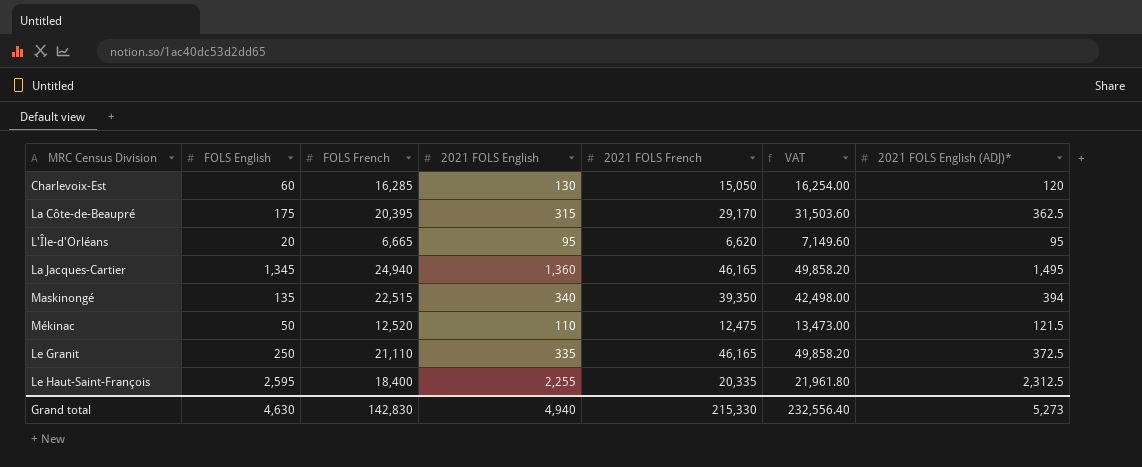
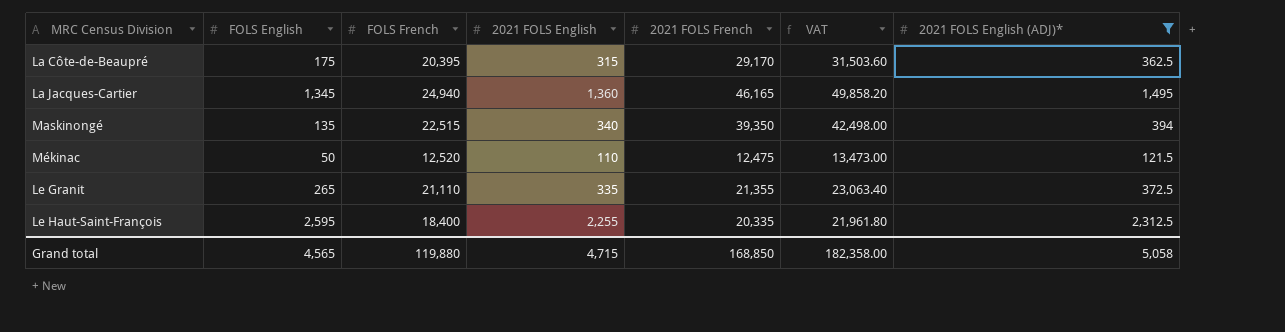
filter: none -> 2021 FOLS English (ADJ)* >= 121.5
Le Granit | FOLS English: 250 -> 265
Le Granit | 2021 FOLS French: 46,165 -> 21,355
Le Granit | VAT: 49,858.20 -> 23,063.40
Grand total | FOLS English: 4,630 -> 4,565
Grand total | FOLS French: 142,830 -> 119,880
Grand total | 2021 FOLS English: 4,940 -> 4,715
Grand total | 2021 FOLS French: 215,330 -> 168,850
Grand total | VAT: 232,556.40 -> 182,358.00
Grand total | 2021 FOLS English (ADJ)*: 5,273 -> 5,058

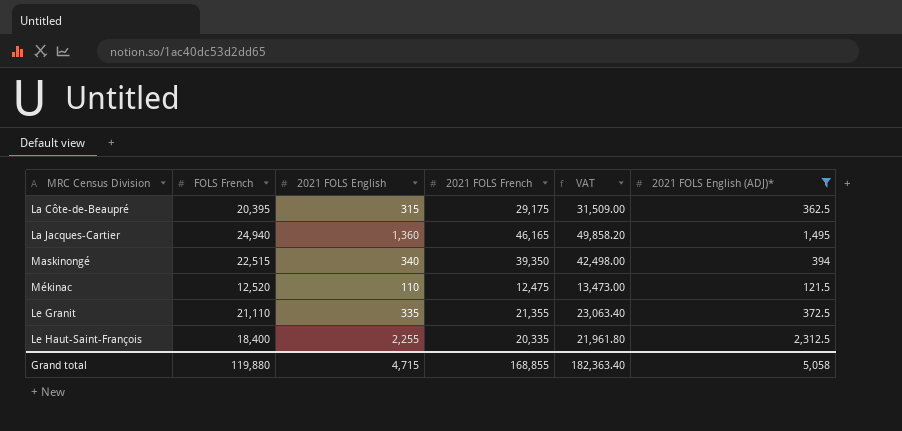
column FOLS English | position: 2 -> none
La Côte-de-Beaupré | 2021 FOLS French: 29,170 -> 29,175
La Côte-de-Beaupré | VAT: 31,503.60 -> 31,509.00
Grand total | 2021 FOLS French: 168,850 -> 168,855
Grand total | VAT: 182,358.00 -> 182,363.40

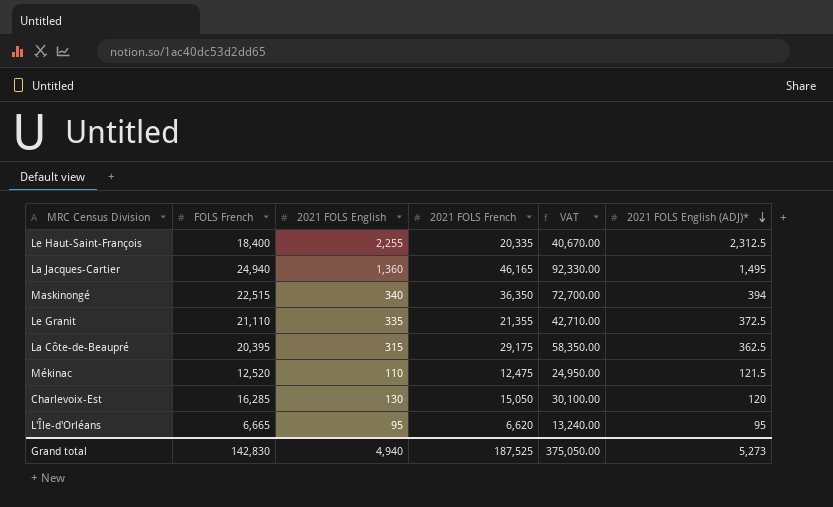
filter: 2021 FOLS English (ADJ)* >= 121.5 -> none
row order: none -> 2021 FOLS English (ADJ)* descending
column VAT | formula: [2021 FOLS French] * 1.08 -> [2021 FOLS French] * 2
Maskinongé | 2021 FOLS French: 39,350 -> 36,350
Grand total | FOLS French: 119,880 -> 142,830
Grand total | 2021 FOLS English: 4,715 -> 4,940
Grand total | 2021 FOLS French: 168,855 -> 187,525
Grand total | VAT: 182,363.40 -> 375,050.00
Grand total | 2021 FOLS English (ADJ)*: 5,058 -> 5,273

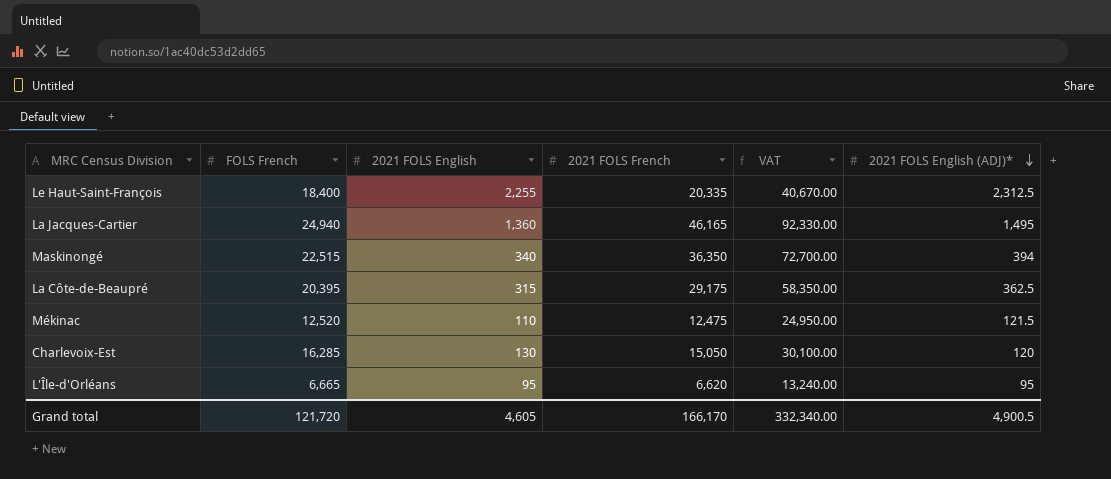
row Le Granit: 21,110 | 335 | 21,355 | 42,710.00 | 372.5 -> none
Grand total | FOLS French: 142,830 -> 121,720
Grand total | 2021 FOLS English: 4,940 -> 4,605
Grand total | 2021 FOLS French: 187,525 -> 166,170
Grand total | VAT: 375,050.00 -> 332,340.00
Grand total | 2021 FOLS English (ADJ)*: 5,273 -> 4,900.5

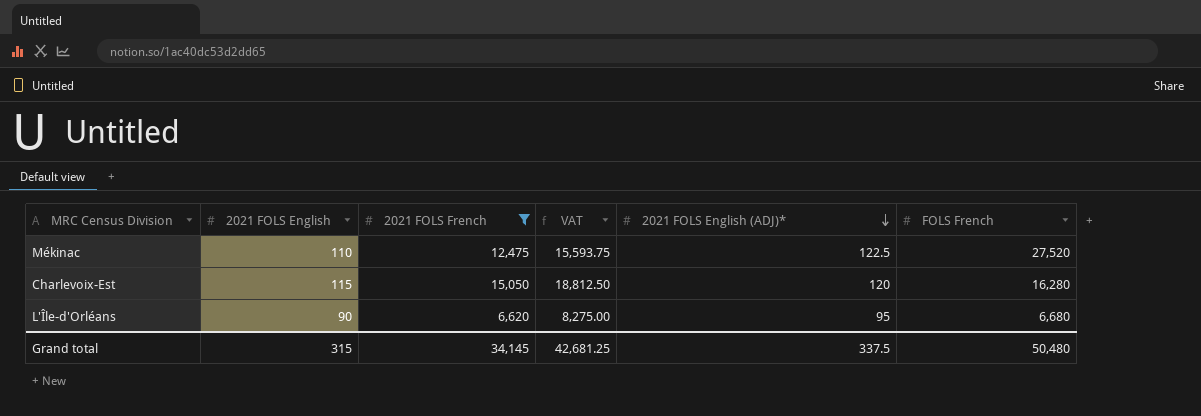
filter: none -> 2021 FOLS French <= 15,050
column VAT | formula: [2021 FOLS French] * 2 -> [2021 FOLS French] * 1.25
column FOLS French | position: 2 -> 6
Mékinac | 2021 FOLS English (ADJ)*: 121.5 -> 122.5
Mékinac | FOLS French: 12,520 -> 27,520
Charlevoix-Est | 2021 FOLS English: 130 -> 115
Charlevoix-Est | FOLS French: 16,285 -> 16,280
L'Île-d'Orléans | 2021 FOLS English: 95 -> 90
L'Île-d'Orléans | FOLS French: 6,665 -> 6,680
Grand total | 2021 FOLS English: 4,605 -> 315
Grand total | 2021 FOLS French: 166,170 -> 34,145
Grand total | VAT: 332,340.00 -> 42,681.25
Grand total | 2021 FOLS English (ADJ)*: 4,900.5 -> 337.5
Grand total | FOLS French: 121,720 -> 50,480

